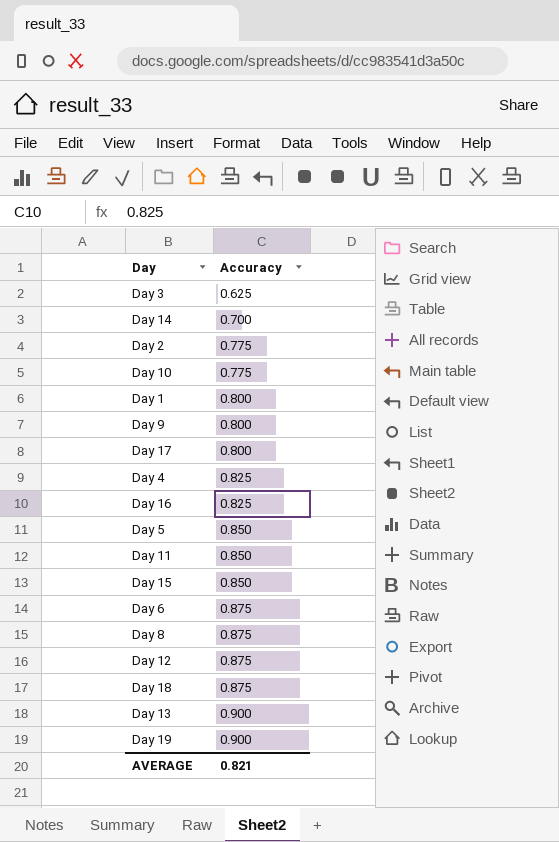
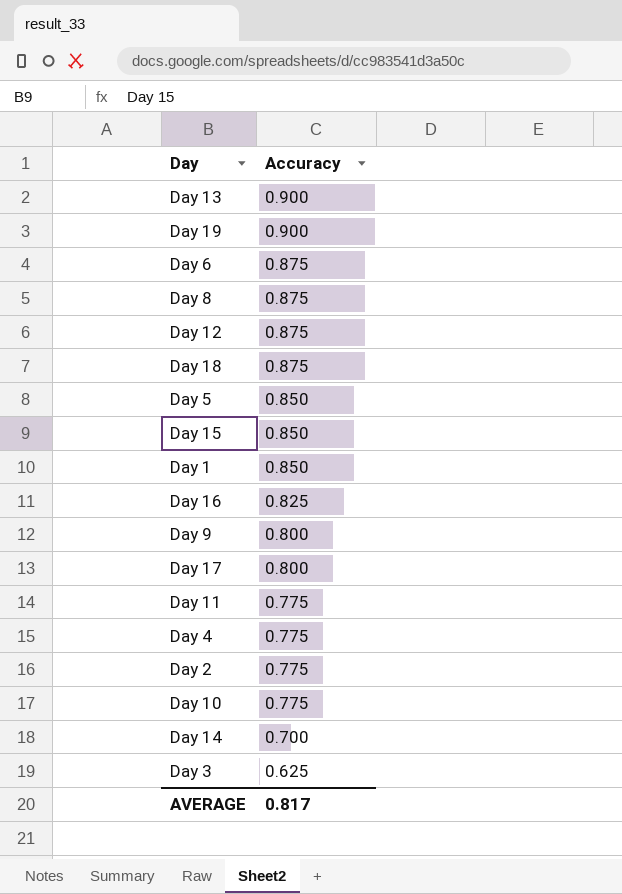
row order: Accuracy ascending -> Accuracy descending
Day 1 | Accuracy: 0.800 -> 0.850
Day 11 | Accuracy: 0.850 -> 0.775
Day 4 | Accuracy: 0.825 -> 0.775
AVERAGE | Accuracy: 0.821 -> 0.817

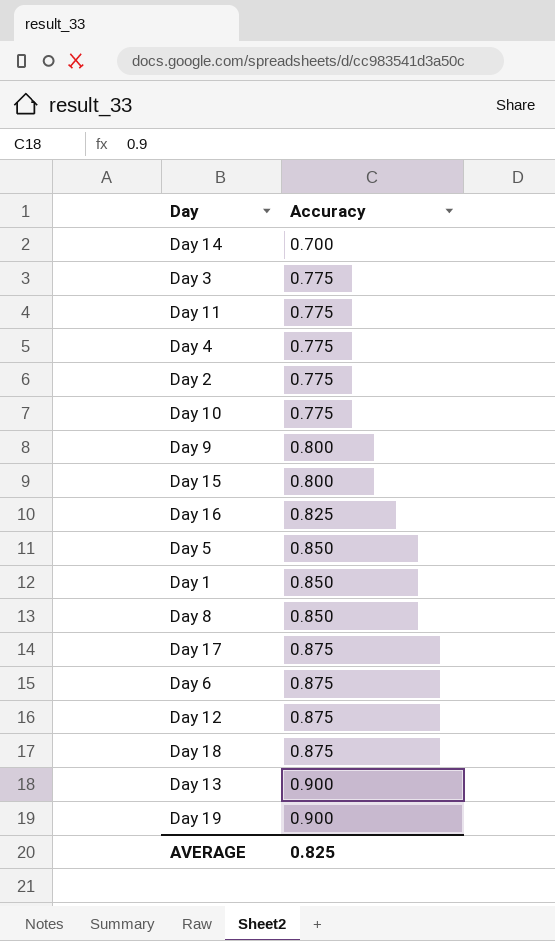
row order: Accuracy descending -> Accuracy ascending
Day 3 | Accuracy: 0.625 -> 0.775
Day 15 | Accuracy: 0.850 -> 0.800
Day 8 | Accuracy: 0.875 -> 0.850
Day 17 | Accuracy: 0.800 -> 0.875
AVERAGE | Accuracy: 0.817 -> 0.825

